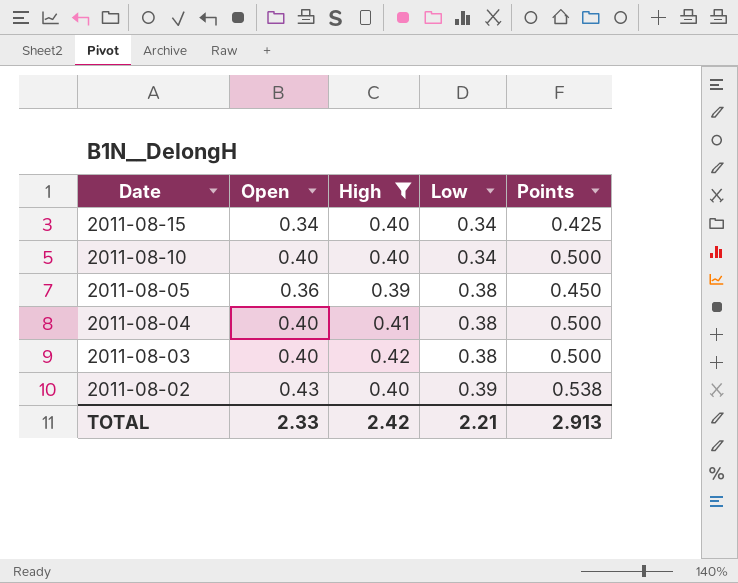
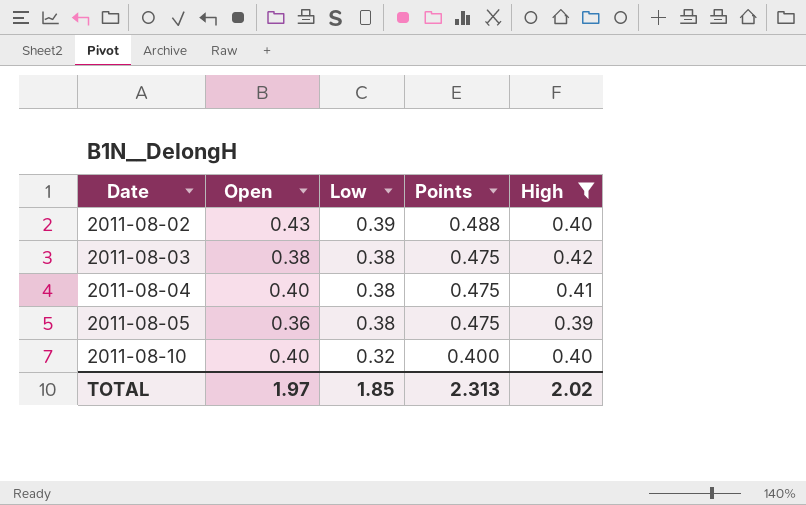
row order: Date descending -> Date ascending
column Points | formula: [Open] * 1.25 -> [Low] * 1.25
column High | position: 3 -> 5
row 2011-08-15: 0.34 | 0.40 | 0.34 | 0.425 -> none
2011-08-03 | Open: 0.40 -> 0.38
2011-08-10 | Low: 0.34 -> 0.32
TOTAL | Open: 2.33 -> 1.97
TOTAL | Low: 2.21 -> 1.85
TOTAL | Points: 2.913 -> 2.313
TOTAL | High: 2.42 -> 2.02

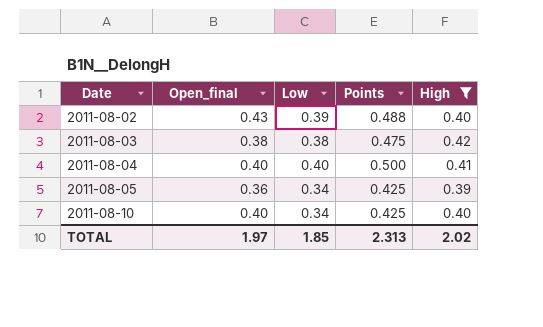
column name: Open -> Open_final
2011-08-04 | Low: 0.38 -> 0.40
2011-08-04 | Points: 0.475 -> 0.500
2011-08-05 | Low: 0.38 -> 0.34
2011-08-05 | Points: 0.475 -> 0.425
2011-08-10 | Low: 0.32 -> 0.34
2011-08-10 | Points: 0.400 -> 0.425

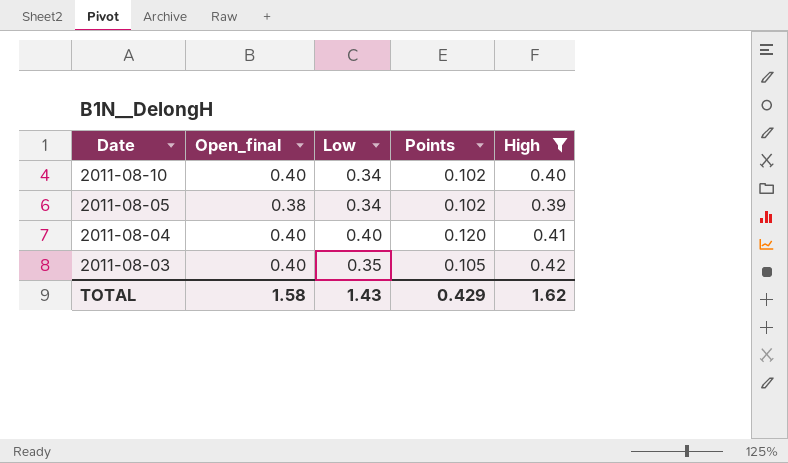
row order: Date ascending -> Date descending
column Points | formula: [Low] * 1.25 -> [Low] * 0.3
row 2011-08-02: 0.43 | 0.39 | 0.488 | 0.40 -> none
2011-08-05 | Open_final: 0.36 -> 0.38
2011-08-03 | Open_final: 0.38 -> 0.40
2011-08-03 | Low: 0.38 -> 0.35
TOTAL | Open_final: 1.97 -> 1.58
TOTAL | Low: 1.85 -> 1.43
TOTAL | Points: 2.313 -> 0.429
TOTAL | High: 2.02 -> 1.62

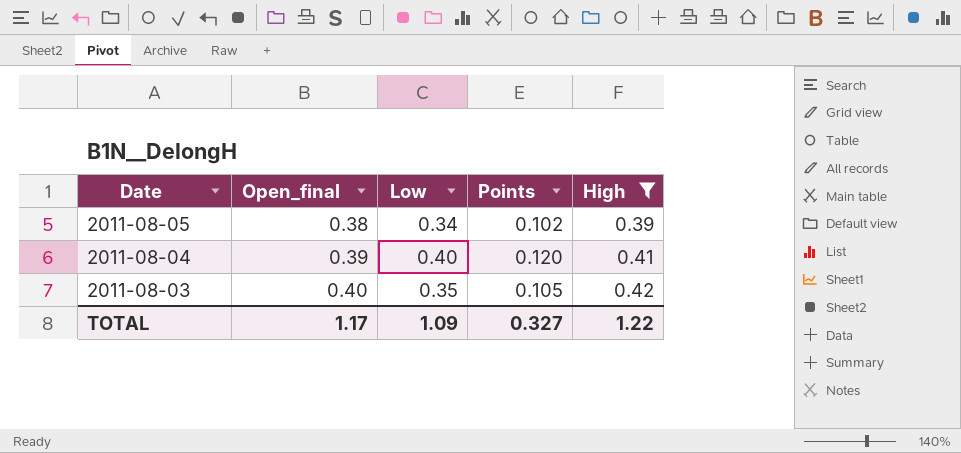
row 2011-08-10: 0.40 | 0.34 | 0.102 | 0.40 -> none
2011-08-04 | Open_final: 0.40 -> 0.39
TOTAL | Open_final: 1.58 -> 1.17
TOTAL | Low: 1.43 -> 1.09
TOTAL | Points: 0.429 -> 0.327
TOTAL | High: 1.62 -> 1.22

